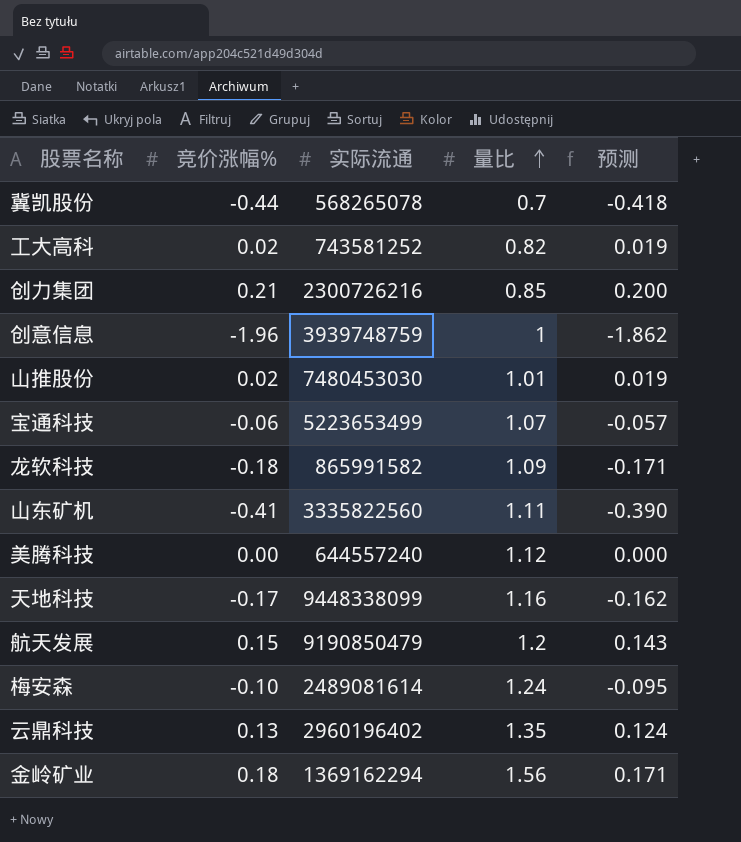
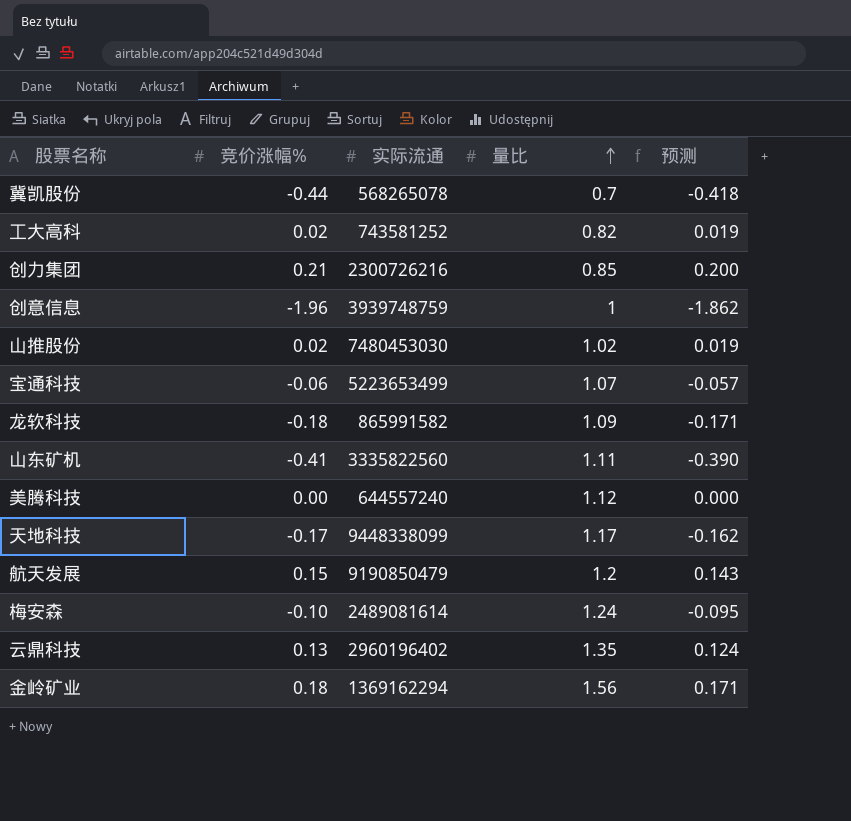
山推股份 | 量比: 1.01 -> 1.02
天地科技 | 量比: 1.16 -> 1.17

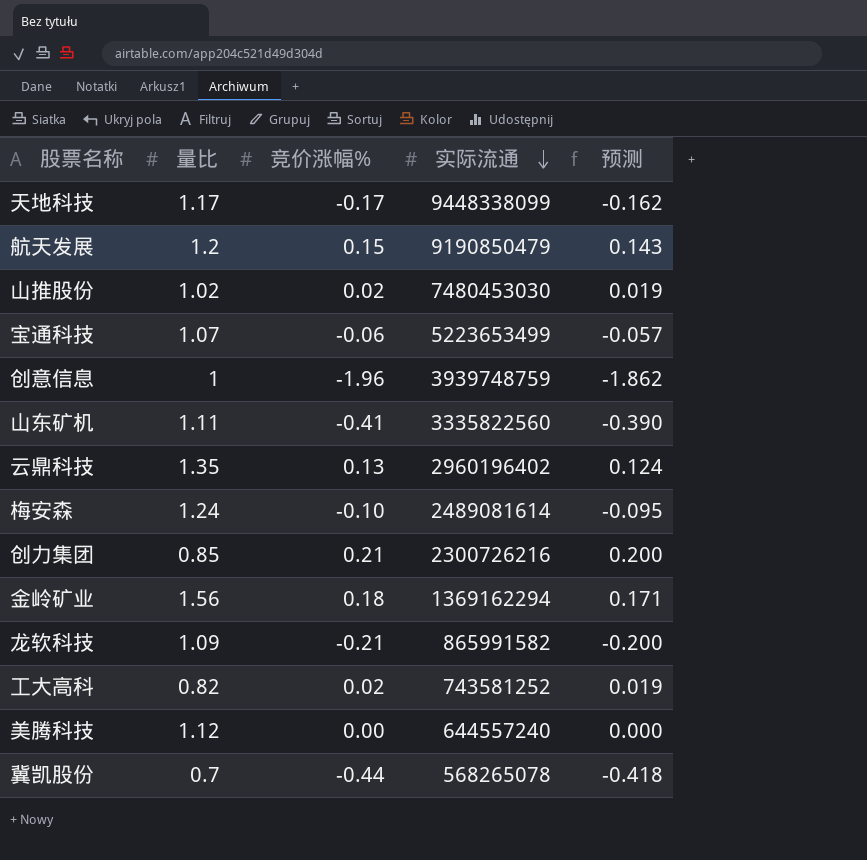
row order: 量比 ascending -> 实际流通 descending
column 量比 | position: 4 -> 2
龙软科技 | 竞价涨幅%: -0.18 -> -0.21
龙软科技 | 预测: -0.171 -> -0.200

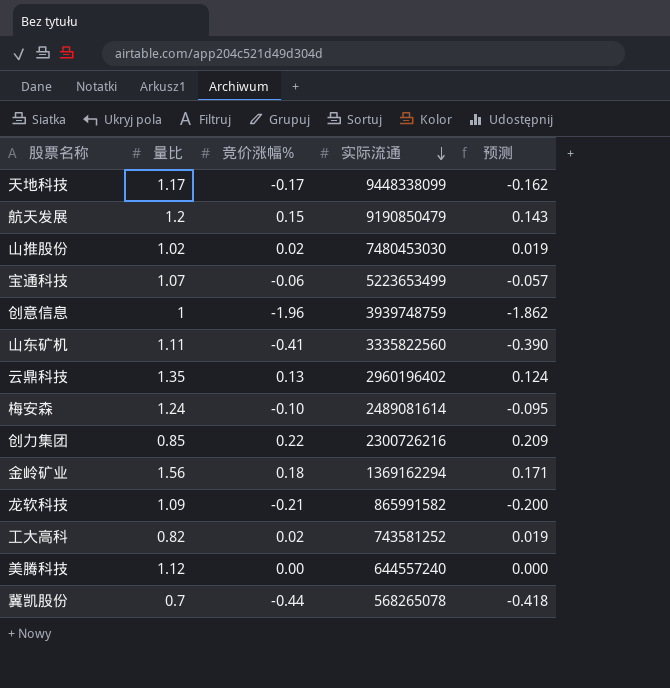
创力集团 | 竞价涨幅%: 0.21 -> 0.22
创力集团 | 预测: 0.200 -> 0.209

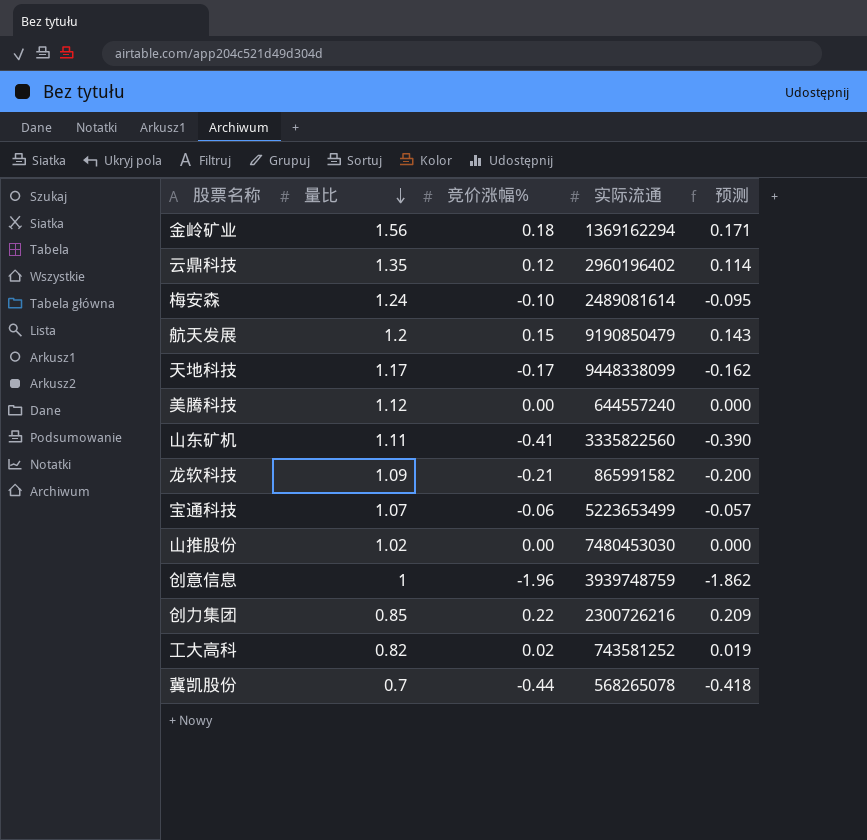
row order: 实际流通 descending -> 量比 descending
云鼎科技 | 竞价涨幅%: 0.13 -> 0.12
云鼎科技 | 预测: 0.124 -> 0.114
山推股份 | 竞价涨幅%: 0.02 -> 0.00
山推股份 | 预测: 0.019 -> 0.000

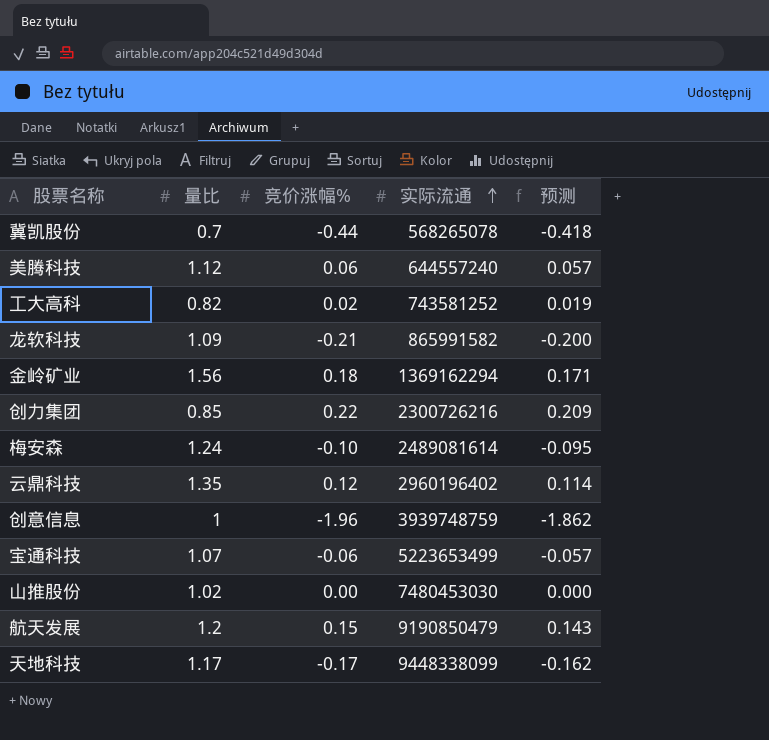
row order: 量比 descending -> 实际流通 ascending
row 山东矿机: 1.11 | -0.41 | 3335822560 | -0.390 -> none
美腾科技 | 竞价涨幅%: 0.00 -> 0.06
美腾科技 | 预测: 0.000 -> 0.057

